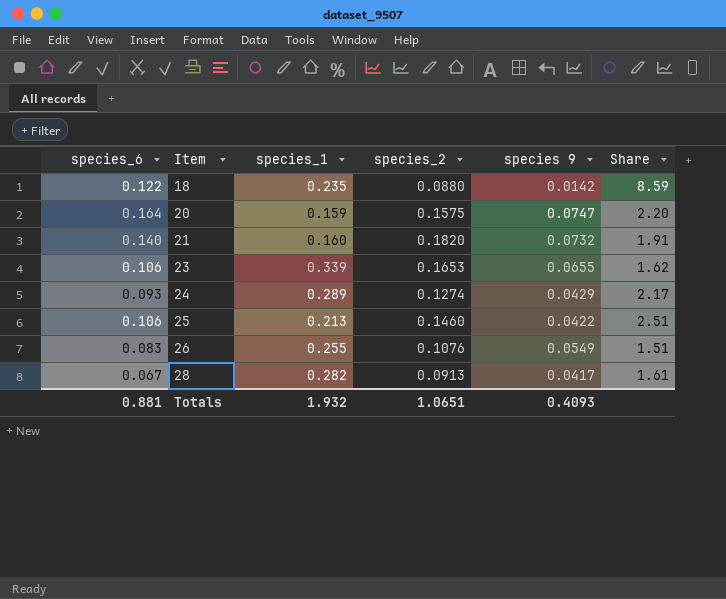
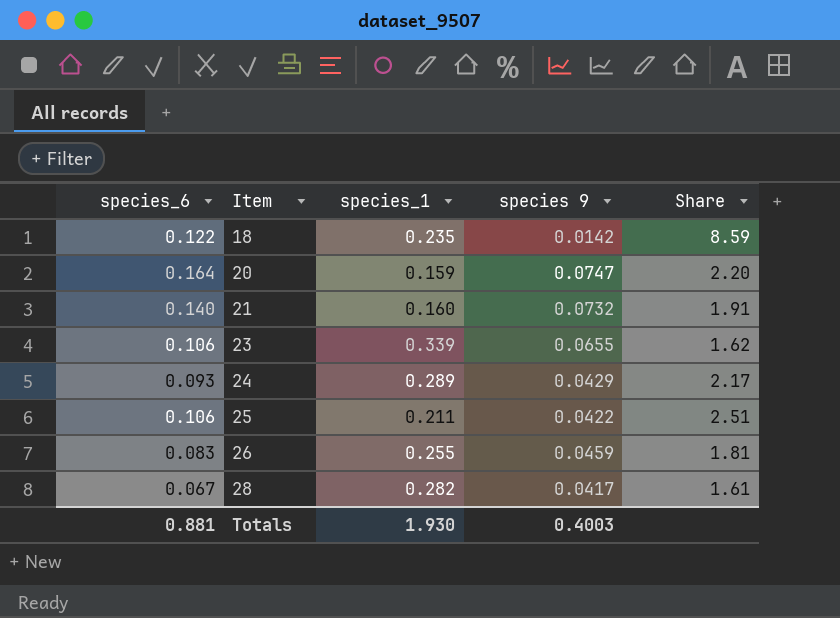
column species_2 | position: 4 -> none
25 | species_1: 0.213 -> 0.211
26 | species 9: 0.0549 -> 0.0459
26 | Share: 1.51 -> 1.81
Totals | species_1: 1.932 -> 1.930
Totals | species 9: 0.4093 -> 0.4003

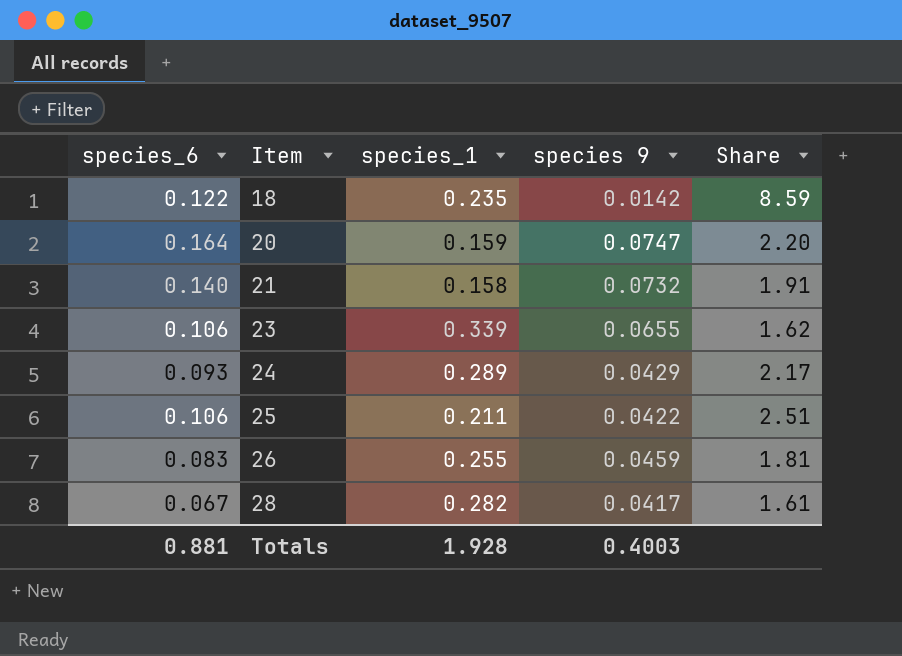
21 | species_1: 0.160 -> 0.158
Totals | species_1: 1.930 -> 1.928

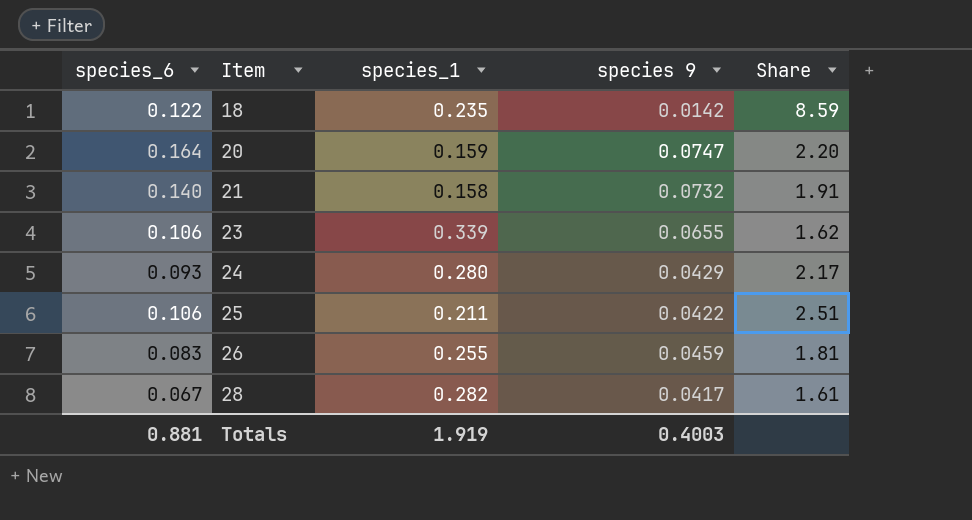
24 | species_1: 0.289 -> 0.280
Totals | species_1: 1.928 -> 1.919

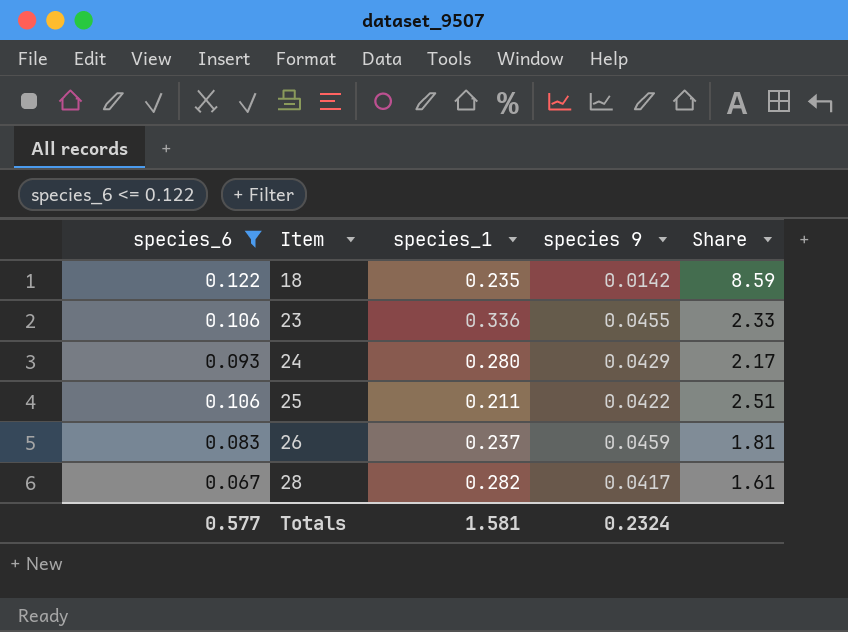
filter: none -> species_6 <= 0.122
23 | species_1: 0.339 -> 0.336
23 | species 9: 0.0655 -> 0.0455
23 | Share: 1.62 -> 2.33
26 | species_1: 0.255 -> 0.237
Totals | species_6: 0.881 -> 0.577
Totals | species_1: 1.919 -> 1.581
Totals | species 9: 0.4003 -> 0.2324

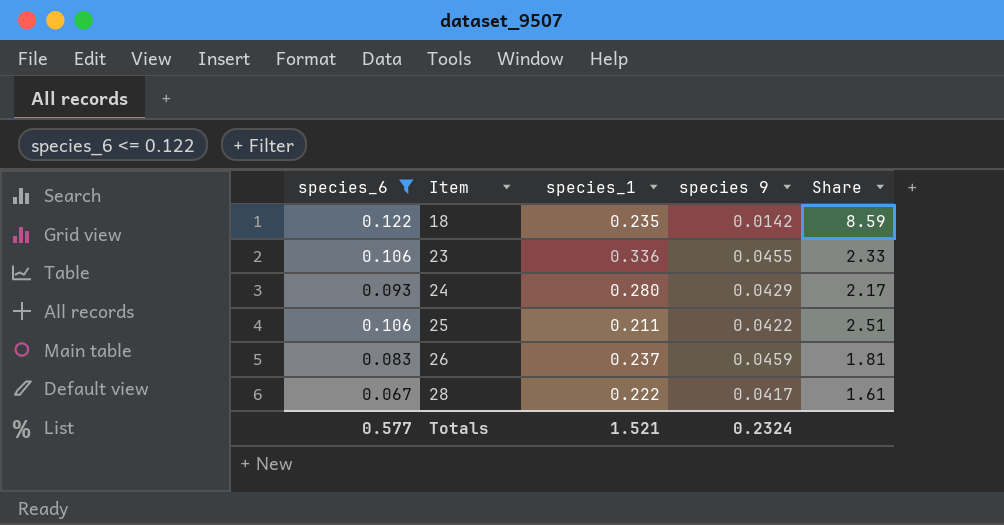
28 | species_1: 0.282 -> 0.222
Totals | species_1: 1.581 -> 1.521

